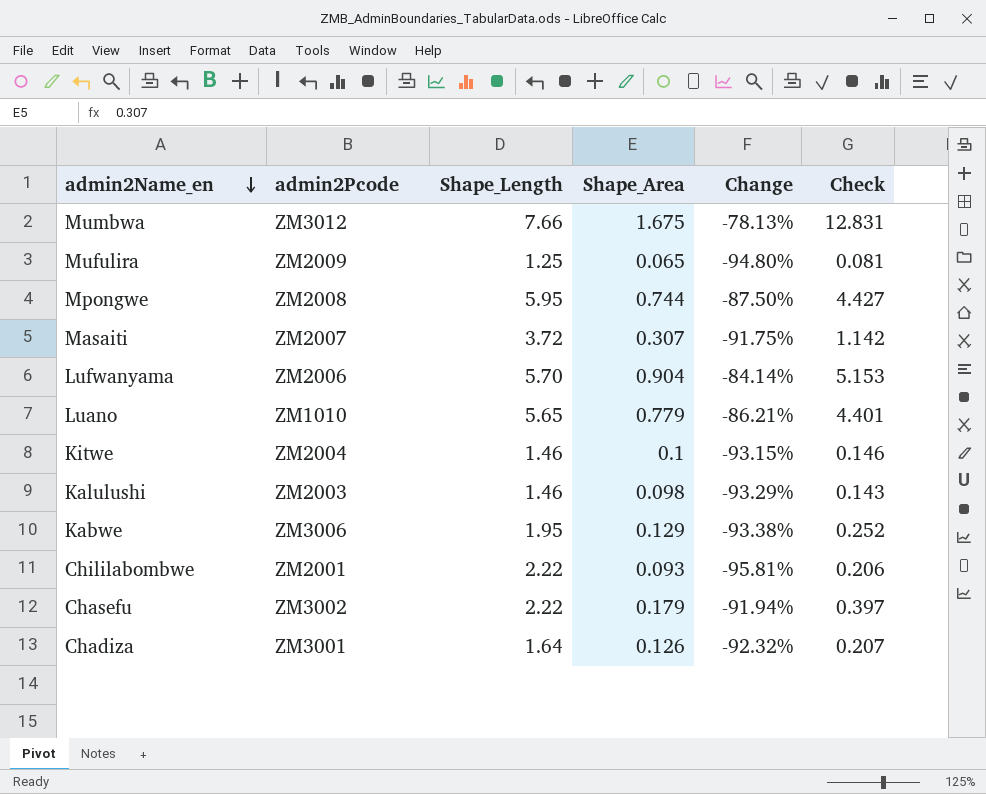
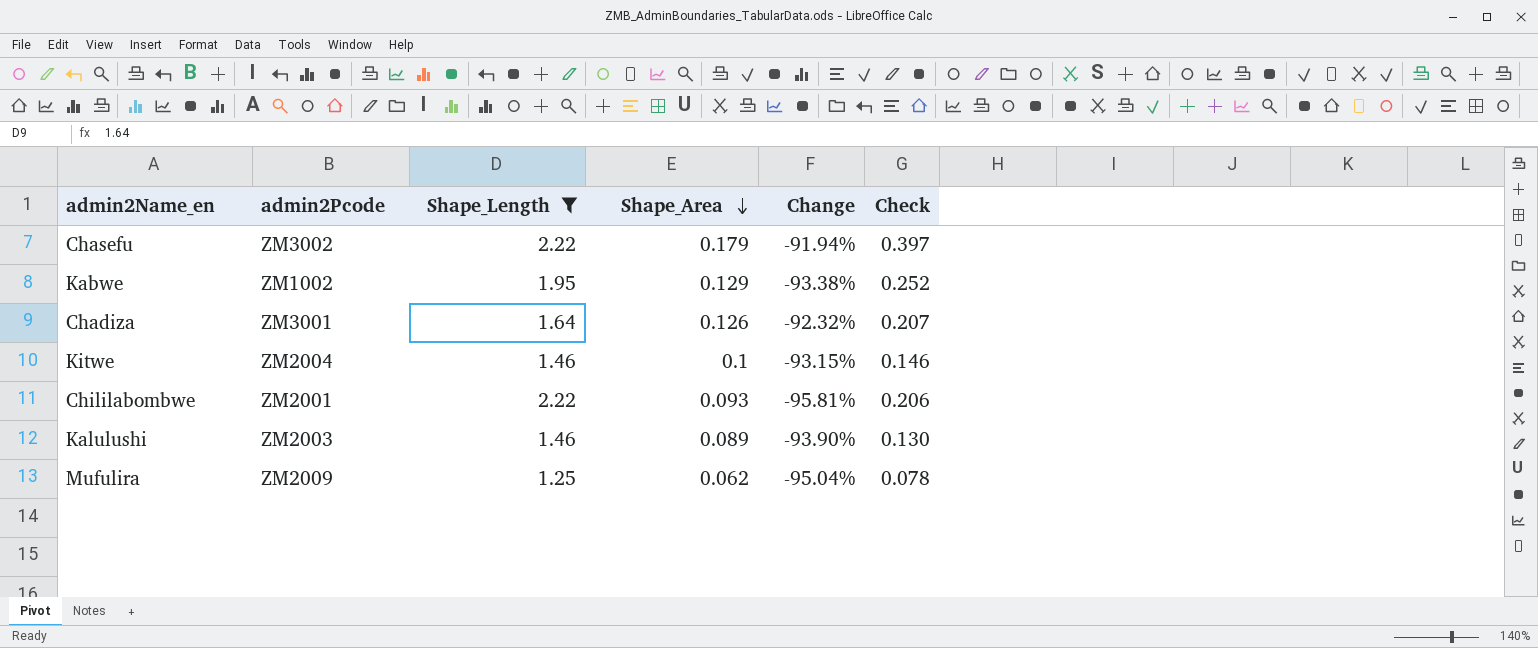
filter: none -> Shape_Length <= 2.22
row order: admin2Name_en descending -> Shape_Area descending
Kabwe | admin2Pcode: ZM3006 -> ZM1002
Kalulushi | Shape_Area: 0.098 -> 0.089
Kalulushi | Change: -93.29% -> -93.90%
Kalulushi | Check: 0.143 -> 0.130
Mufulira | Shape_Area: 0.065 -> 0.062
Mufulira | Change: -94.80% -> -95.04%
Mufulira | Check: 0.081 -> 0.078

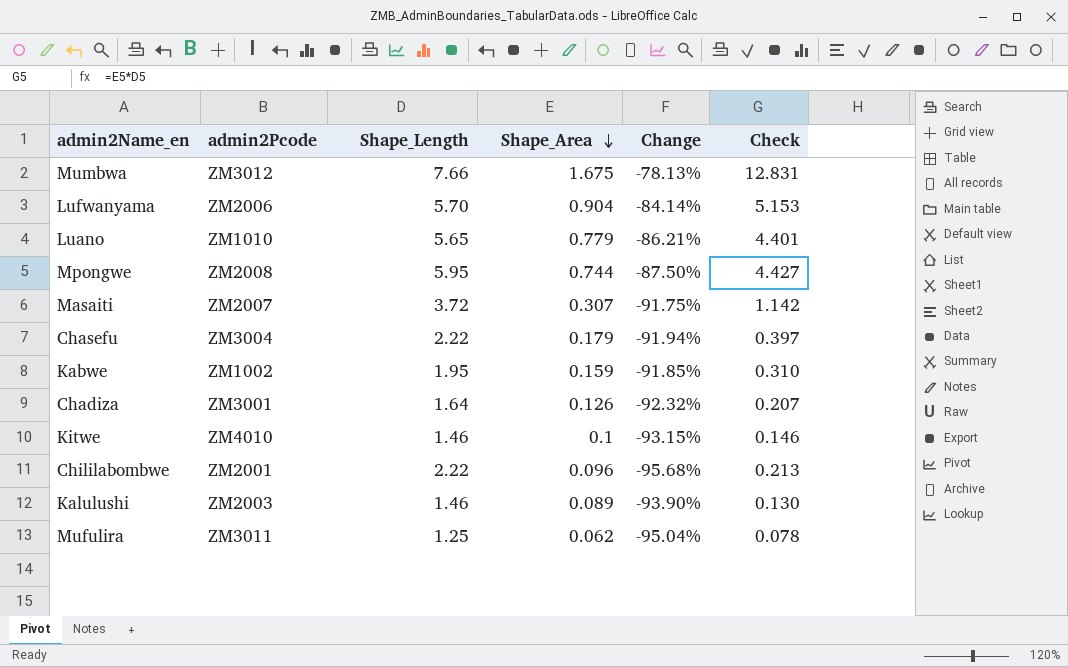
filter: Shape_Length <= 2.22 -> none
Chasefu | admin2Pcode: ZM3002 -> ZM3004
Kabwe | Shape_Area: 0.129 -> 0.159
Kabwe | Change: -93.38% -> -91.85%
Kabwe | Check: 0.252 -> 0.310
Kitwe | admin2Pcode: ZM2004 -> ZM4010
Chililabombwe | Shape_Area: 0.093 -> 0.096
Chililabombwe | Change: -95.81% -> -95.68%
Chililabombwe | Check: 0.206 -> 0.213
Mufulira | admin2Pcode: ZM2009 -> ZM3011

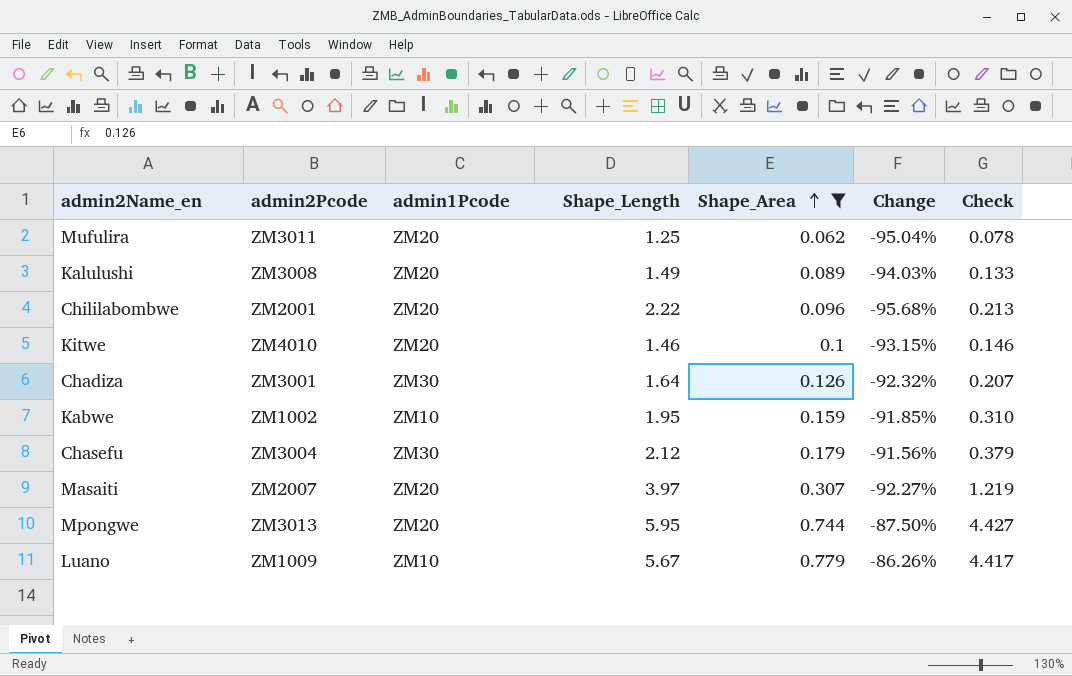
filter: none -> Shape_Area <= 0.779
row order: Shape_Area descending -> Shape_Area ascending
column admin1Pcode | position: none -> 3
Kalulushi | admin2Pcode: ZM2003 -> ZM3008
Kalulushi | Shape_Length: 1.46 -> 1.49
Kalulushi | Change: -93.90% -> -94.03%
Kalulushi | Check: 0.130 -> 0.133
Chasefu | Shape_Length: 2.22 -> 2.12
Chasefu | Change: -91.94% -> -91.56%
Chasefu | Check: 0.397 -> 0.379
Masaiti | Shape_Length: 3.72 -> 3.97
Masaiti | Change: -91.75% -> -92.27%
Masaiti | Check: 1.142 -> 1.219
Mpongwe | admin2Pcode: ZM2008 -> ZM3013
Luano | admin2Pcode: ZM1010 -> ZM1009
Luano | Shape_Length: 5.65 -> 5.67
Luano | Change: -86.21% -> -86.26%
Luano | Check: 4.401 -> 4.417

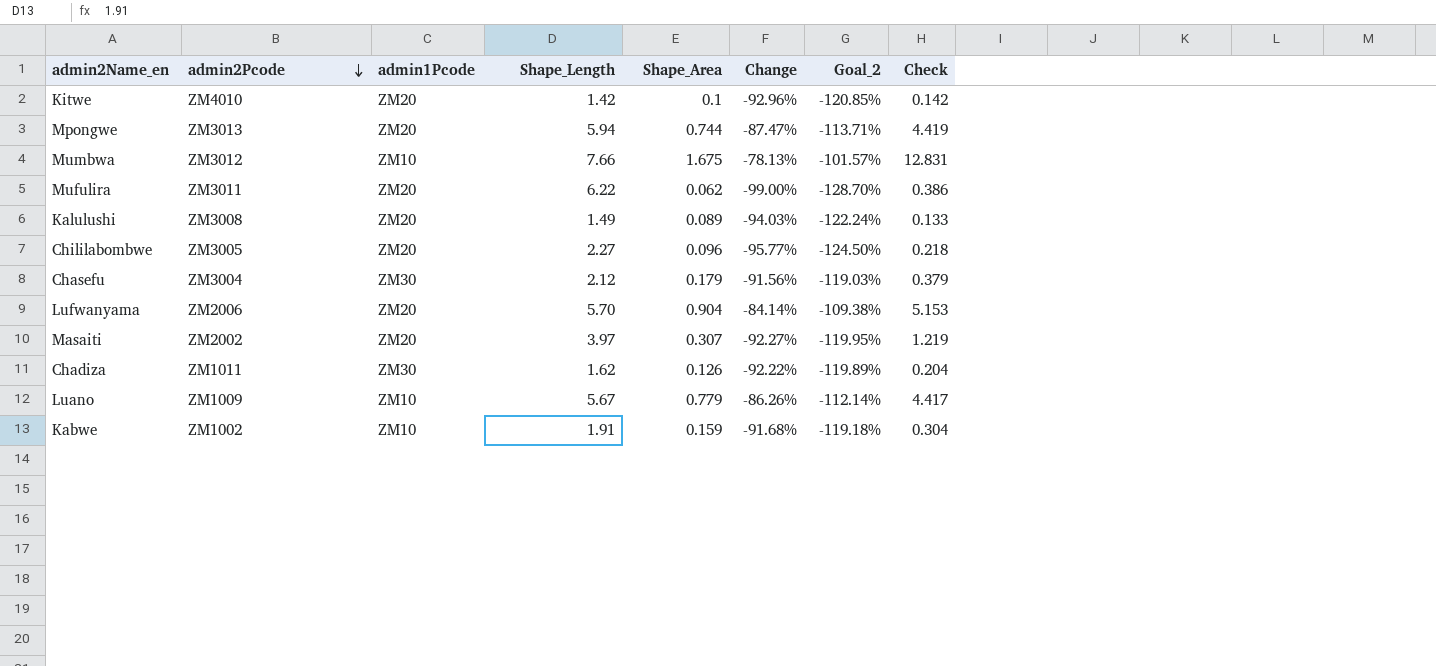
filter: Shape_Area <= 0.779 -> none
row order: Shape_Area ascending -> admin2Pcode descending
column Goal_2 | formula: none -> [Change] * 1.3
Kitwe | Shape_Length: 1.46 -> 1.42
Kitwe | Change: -93.15% -> -92.96%
Kitwe | Check: 0.146 -> 0.142
Mpongwe | Shape_Length: 5.95 -> 5.94
Mpongwe | Change: -87.50% -> -87.47%
Mpongwe | Check: 4.427 -> 4.419
Mufulira | Shape_Length: 1.25 -> 6.22
Mufulira | Change: -95.04% -> -99.00%
Mufulira | Check: 0.078 -> 0.386
Chililabombwe | admin2Pcode: ZM2001 -> ZM3005
Chililabombwe | Shape_Length: 2.22 -> 2.27
Chililabombwe | Change: -95.68% -> -95.77%
Chililabombwe | Check: 0.213 -> 0.218
Masaiti | admin2Pcode: ZM2007 -> ZM2002
Chadiza | admin2Pcode: ZM3001 -> ZM1011
Chadiza | Shape_Length: 1.64 -> 1.62
Chadiza | Change: -92.32% -> -92.22%
Chadiza | Check: 0.207 -> 0.204
Kabwe | Shape_Length: 1.95 -> 1.91
Kabwe | Change: -91.85% -> -91.68%
Kabwe | Check: 0.310 -> 0.304

